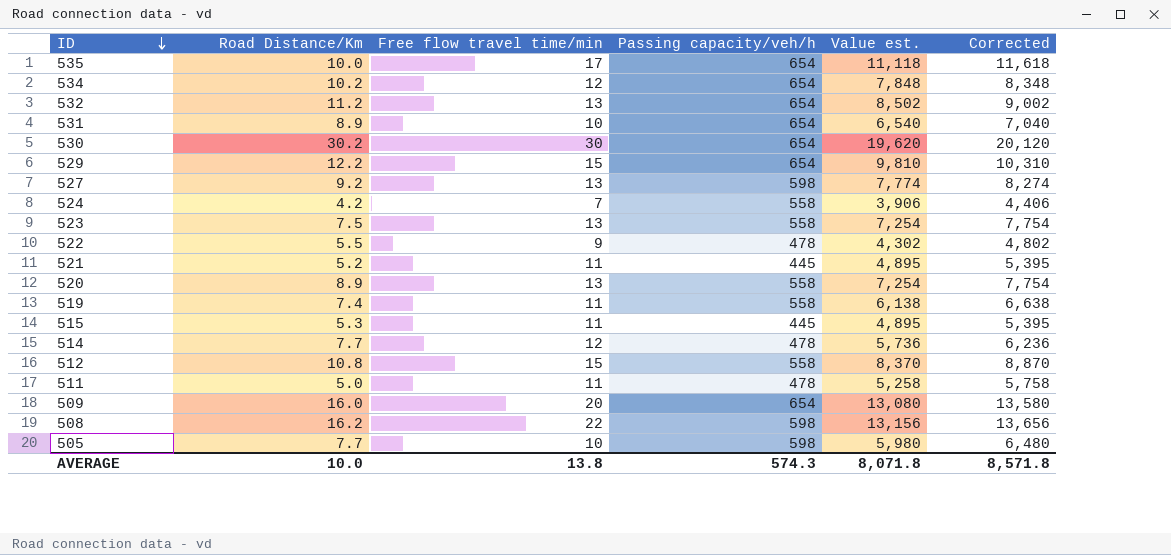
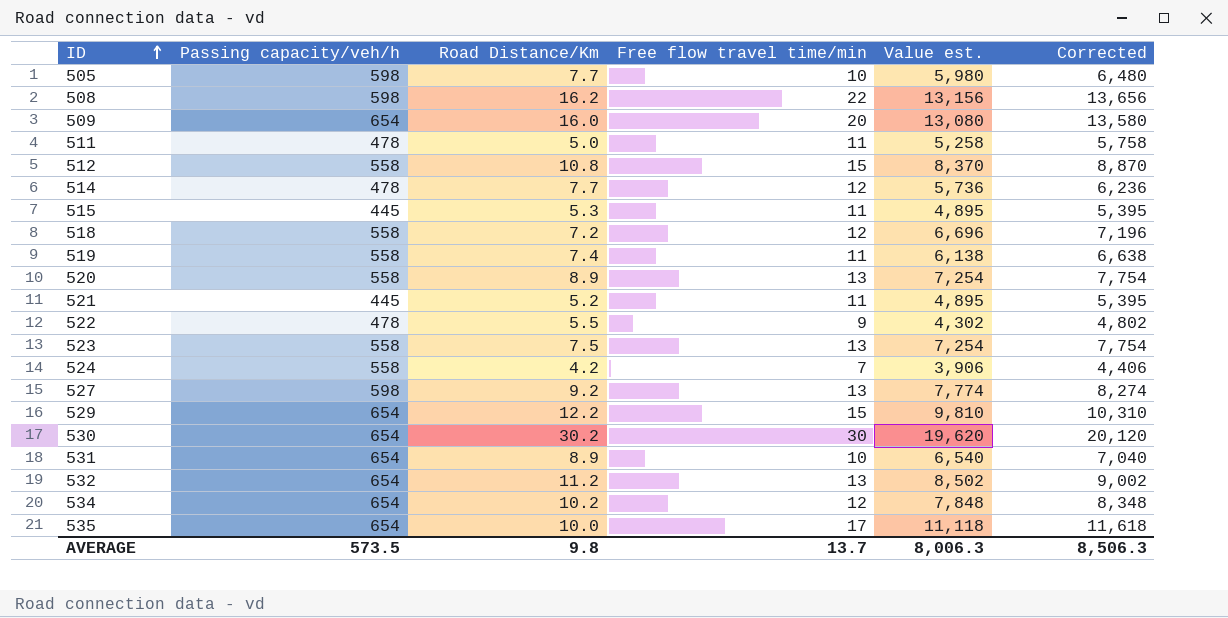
row order: ID descending -> ID ascending
column Passing capacity/veh/h | position: 4 -> 2
row 518: none -> 558 | 7.2 | 12 | 6,696 | 7,196
AVERAGE | Passing capacity/veh/h: 574.3 -> 573.5
AVERAGE | Road Distance/Km: 10.0 -> 9.8
AVERAGE | Free flow travel time/min: 13.8 -> 13.7
AVERAGE | Value est.: 8,071.8 -> 8,006.3
AVERAGE | Corrected: 8,571.8 -> 8,506.3

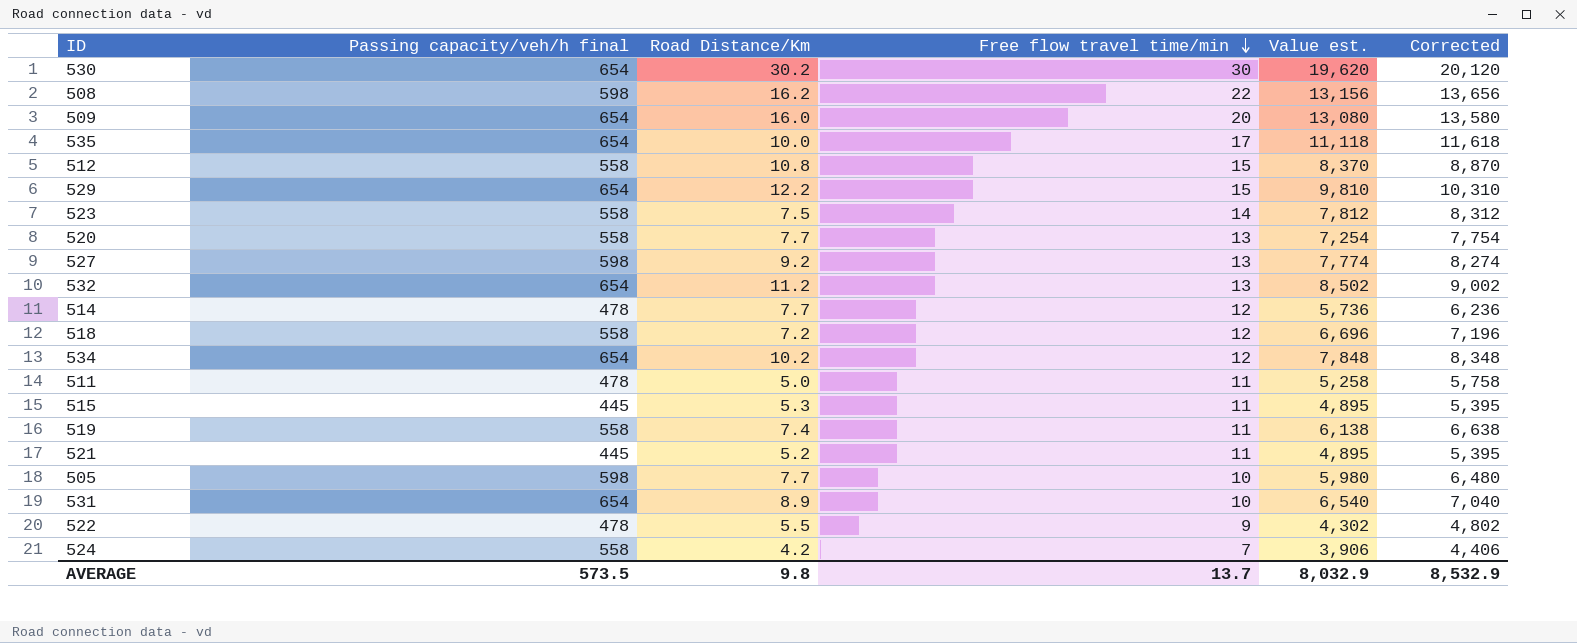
row order: ID ascending -> Free flow travel time/min descending
column name: Passing capacity/veh/h -> Passing capacity/veh/h final
523 | Free flow travel time/min: 13 -> 14
523 | Value est.: 7,254 -> 7,812
523 | Corrected: 7,754 -> 8,312
520 | Road Distance/Km: 8.9 -> 7.7
AVERAGE | Value est.: 8,006.3 -> 8,032.9
AVERAGE | Corrected: 8,506.3 -> 8,532.9

